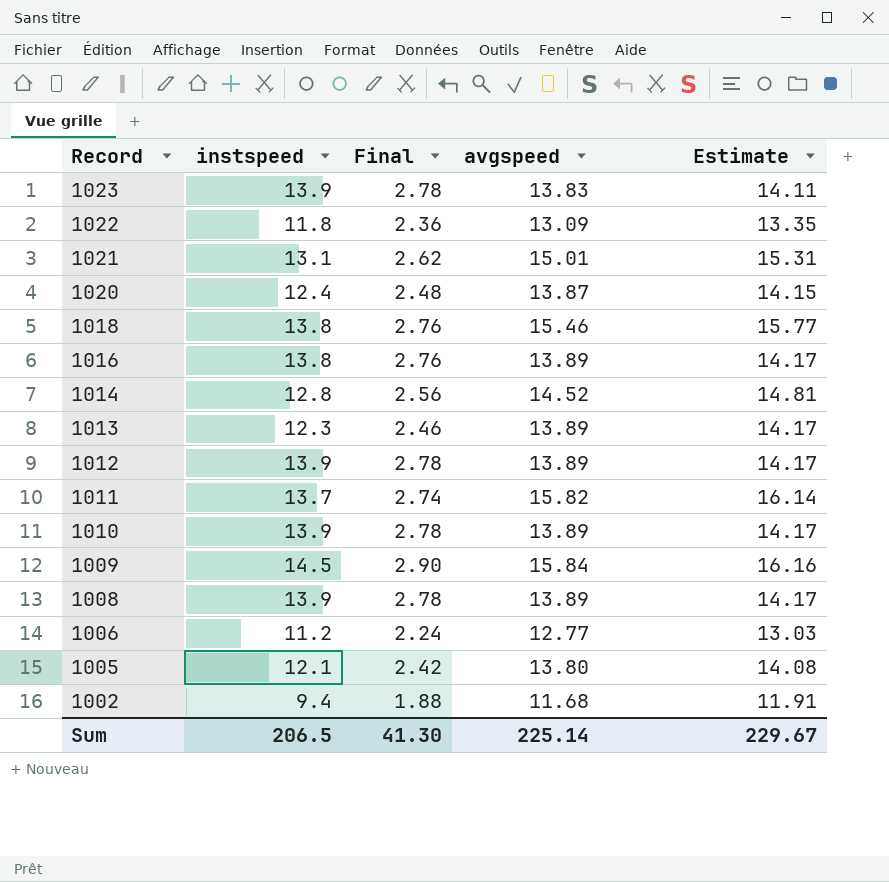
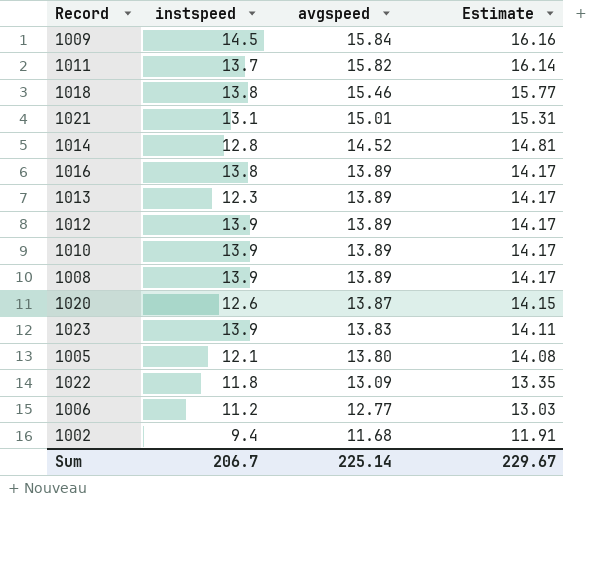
row order: Record descending -> avgspeed descending
column Final | formula: [instspeed] * 0.2 -> none
1020 | instspeed: 12.4 -> 12.6
Sum | instspeed: 206.5 -> 206.7

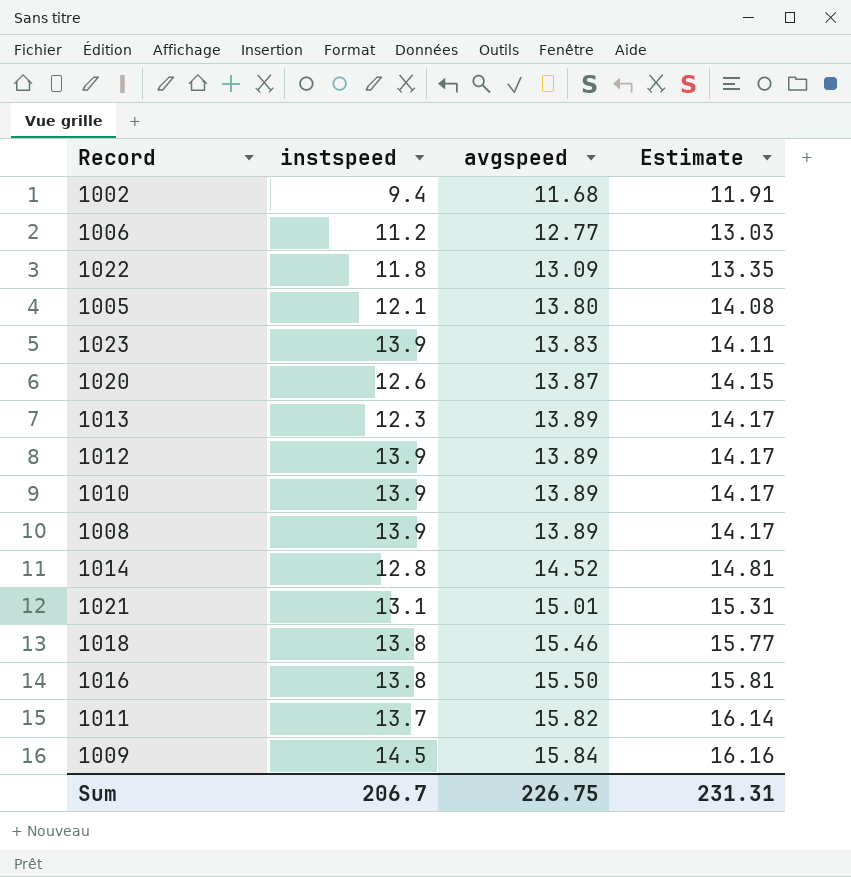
row order: avgspeed descending -> avgspeed ascending
1016 | avgspeed: 13.89 -> 15.50
1016 | Estimate: 14.17 -> 15.81
Sum | avgspeed: 225.14 -> 226.75
Sum | Estimate: 229.67 -> 231.31

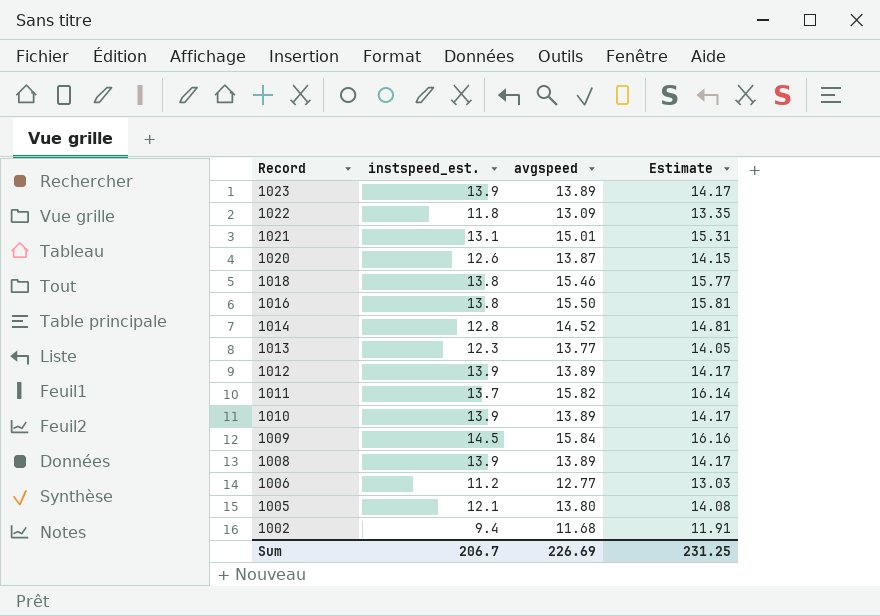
row order: avgspeed ascending -> Record descending
column name: instspeed -> instspeed_est.
1023 | avgspeed: 13.83 -> 13.89
1023 | Estimate: 14.11 -> 14.17
1013 | avgspeed: 13.89 -> 13.77
1013 | Estimate: 14.17 -> 14.05
Sum | avgspeed: 226.75 -> 226.69
Sum | Estimate: 231.31 -> 231.25

